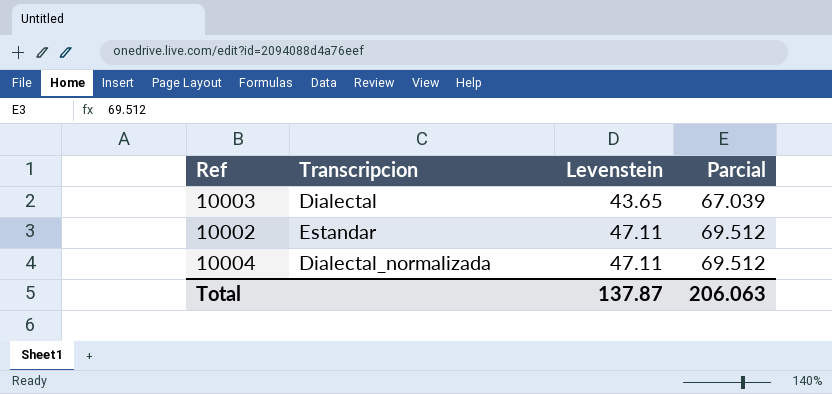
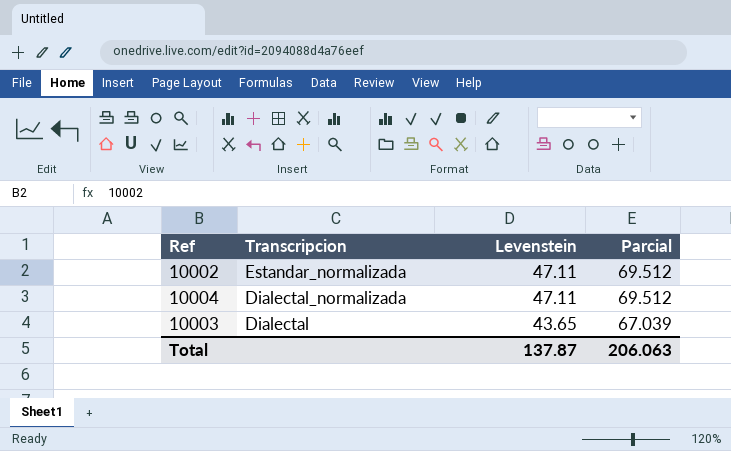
row order: Levenstein ascending -> Transcripcion descending
10002 | Transcripcion: Estandar -> Estandar_normalizada

